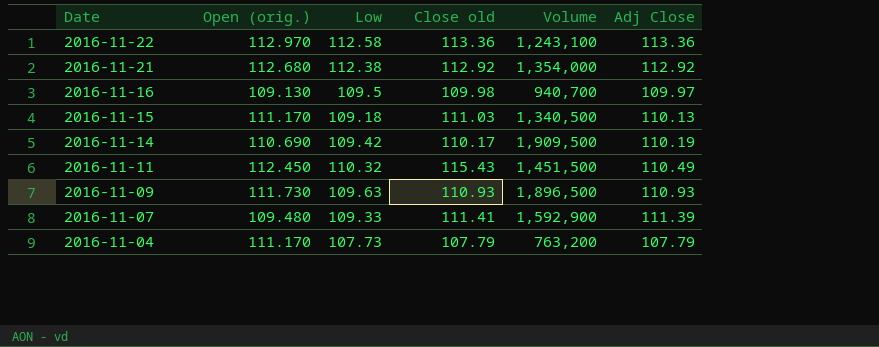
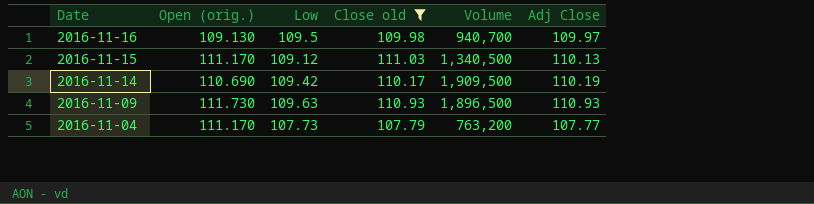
filter: none -> Close old <= 111.03
2016-11-15 | Low: 109.18 -> 109.12
2016-11-04 | Adj Close: 107.79 -> 107.77

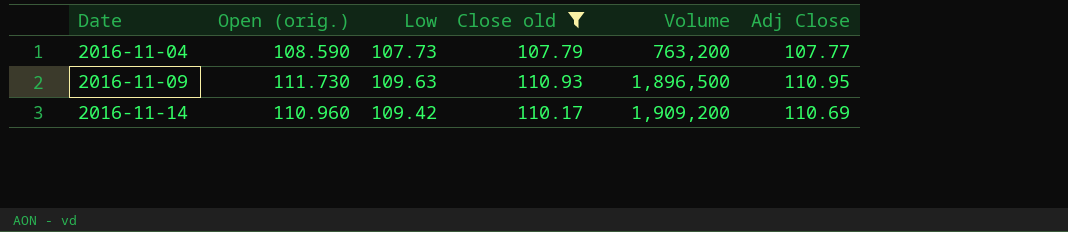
row order: Date descending -> Date ascending
row 2016-11-16: 109.130 | 109.5 | 109.98 | 940,700 | 109.97 -> none
row 2016-11-15: 111.170 | 109.12 | 111.03 | 1,340,500 | 110.13 -> none
2016-11-04 | Open (orig.): 111.170 -> 108.590
2016-11-09 | Adj Close: 110.93 -> 110.95
2016-11-14 | Open (orig.): 110.690 -> 110.960
2016-11-14 | Volume: 1,909,500 -> 1,909,200
2016-11-14 | Adj Close: 110.19 -> 110.69

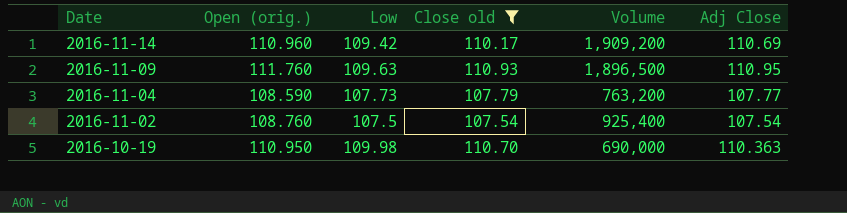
row order: Date ascending -> Date descending
2016-11-09 | Open (orig.): 111.730 -> 111.760
row 2016-11-02: none -> 108.760 | 107.5 | 107.54 | 925,400 | 107.54
row 2016-10-19: none -> 110.950 | 109.98 | 110.70 | 690,000 | 110.363

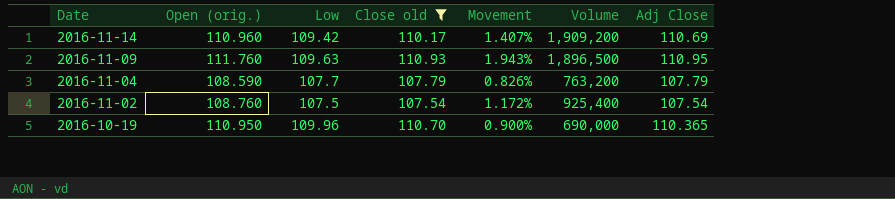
column Movement | formula: none -> ([Open (orig.)] - [Low]) / [Low]
2016-11-04 | Low: 107.73 -> 107.7
2016-11-04 | Adj Close: 107.77 -> 107.79
2016-10-19 | Low: 109.98 -> 109.96
2016-10-19 | Adj Close: 110.363 -> 110.365

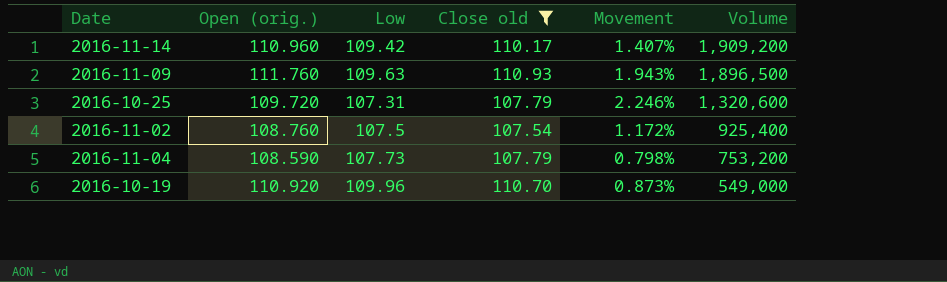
row order: Date descending -> Volume descending
column Adj Close | position: 7 -> none
row 2016-10-25: none -> 109.720 | 107.31 | 107.79 | 2.246% | 1,320,600
2016-11-04 | Low: 107.7 -> 107.73
2016-11-04 | Movement: 0.826% -> 0.798%
2016-11-04 | Volume: 763,200 -> 753,200
2016-10-19 | Open (orig.): 110.950 -> 110.920
2016-10-19 | Movement: 0.900% -> 0.873%
2016-10-19 | Volume: 690,000 -> 549,000

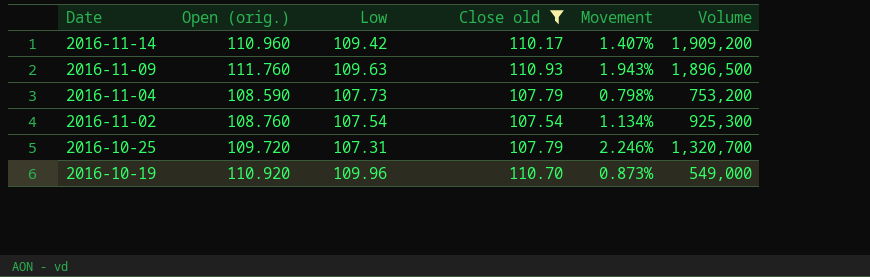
row order: Volume descending -> Date descending
2016-11-02 | Low: 107.5 -> 107.54
2016-11-02 | Movement: 1.172% -> 1.134%
2016-11-02 | Volume: 925,400 -> 925,300
2016-10-25 | Volume: 1,320,600 -> 1,320,700

